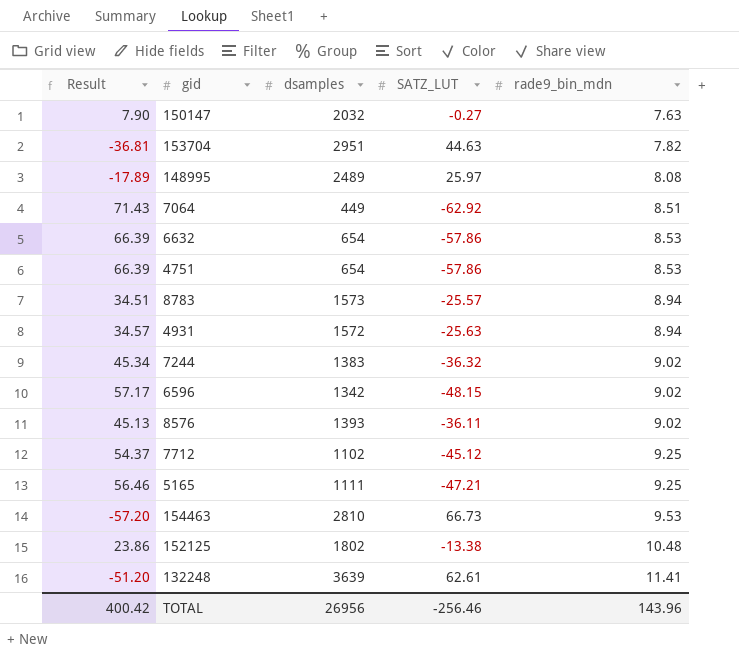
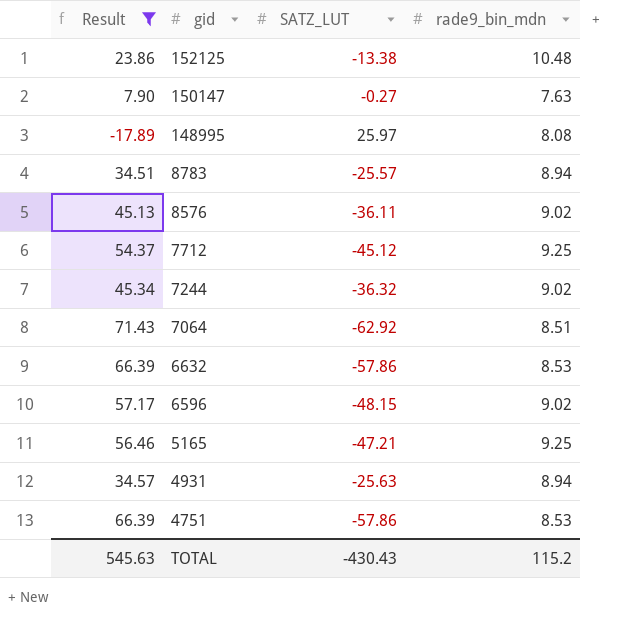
filter: none -> Result >= -17.89
row order: rade9_bin_mdn ascending -> gid descending
column dsamples | position: 3 -> none
TOTAL | Result: 400.42 -> 545.63
TOTAL | SATZ_LUT: -256.46 -> -430.43
TOTAL | rade9_bin_mdn: 143.96 -> 115.2

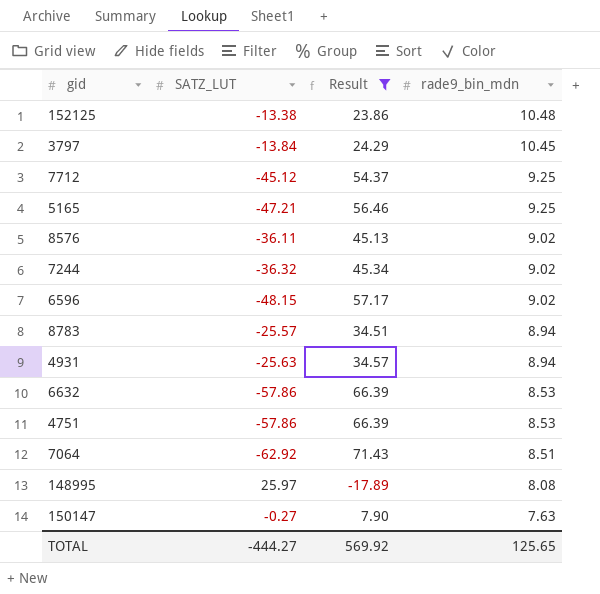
row order: gid descending -> rade9_bin_mdn descending
column Result | position: 1 -> 3
row 3797: none -> -13.84 | 24.29 | 10.45
TOTAL | SATZ_LUT: -430.43 -> -444.27
TOTAL | Result: 545.63 -> 569.92
TOTAL | rade9_bin_mdn: 115.2 -> 125.65

